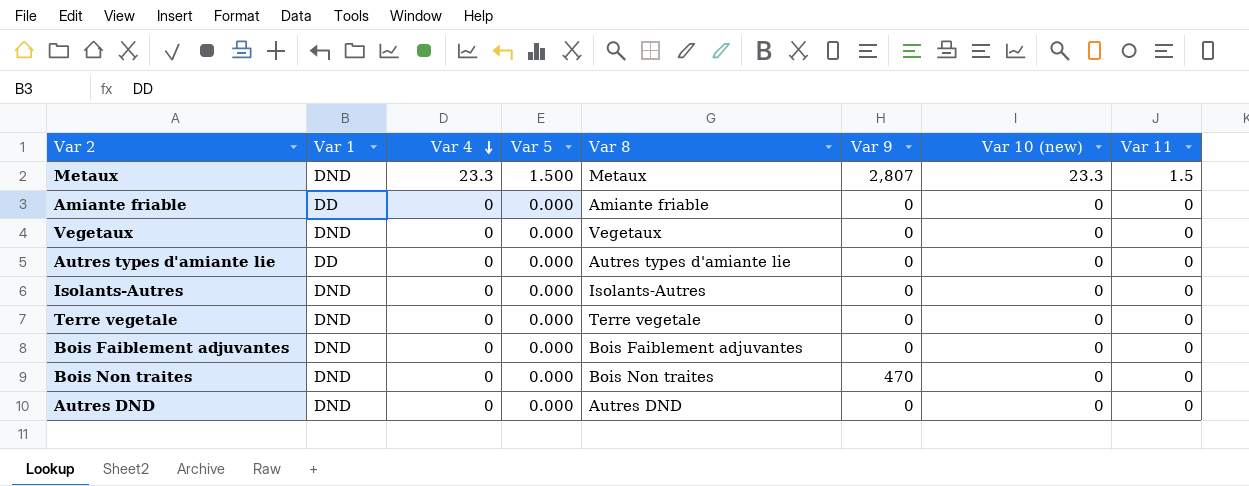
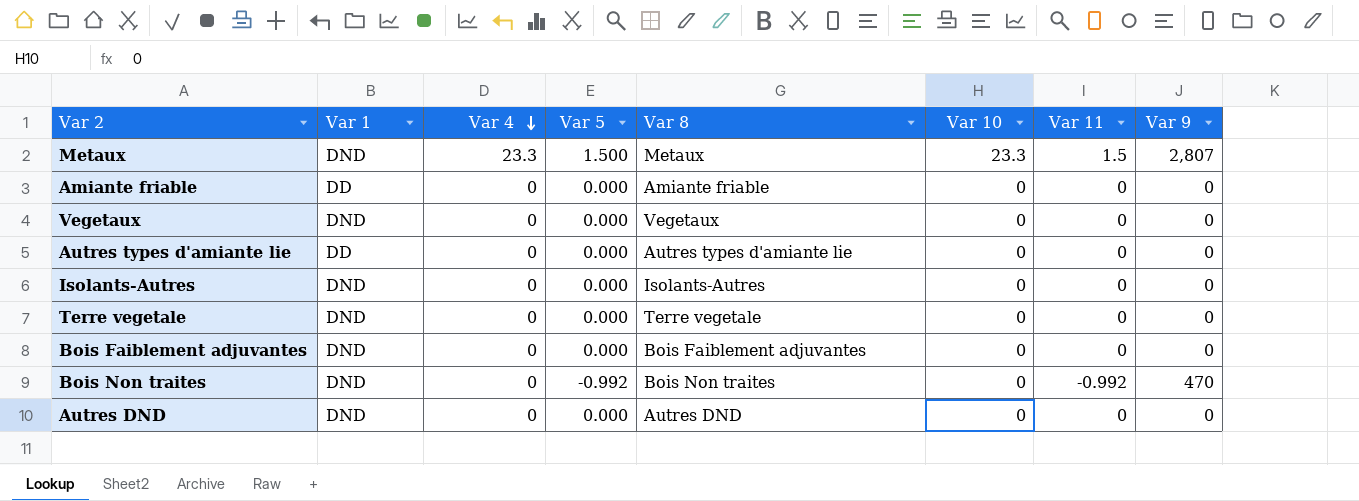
column name: Var 10 (new) -> Var 10
column Var 9 | position: 6 -> 8
Bois Non traites | Var 5: 0.000 -> -0.992
Bois Non traites | Var 11: 0 -> -0.992

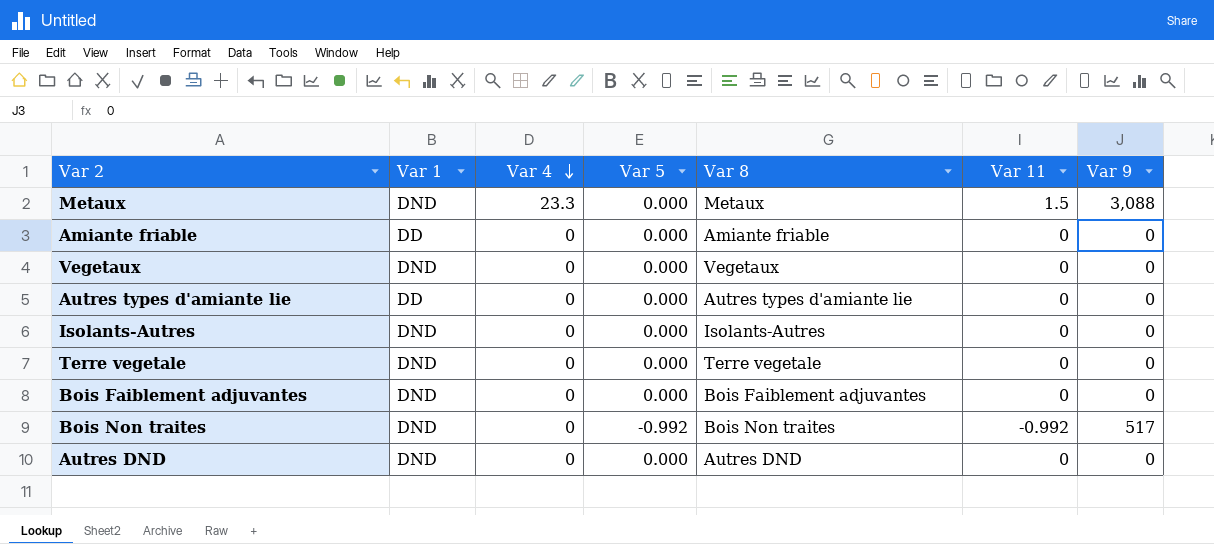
column Var 10 | position: 6 -> none
Metaux | Var 5: 1.500 -> 0.000
Metaux | Var 9: 2,807 -> 3,088
Bois Non traites | Var 9: 470 -> 517

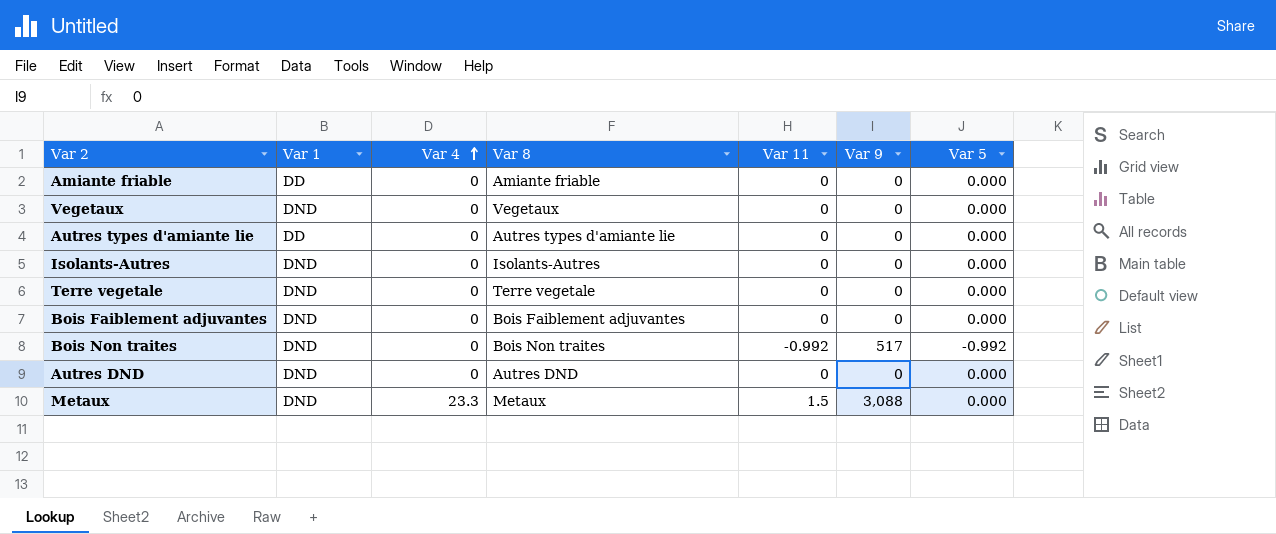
row order: Var 4 descending -> Var 4 ascending
column Var 5 | position: 4 -> 7

